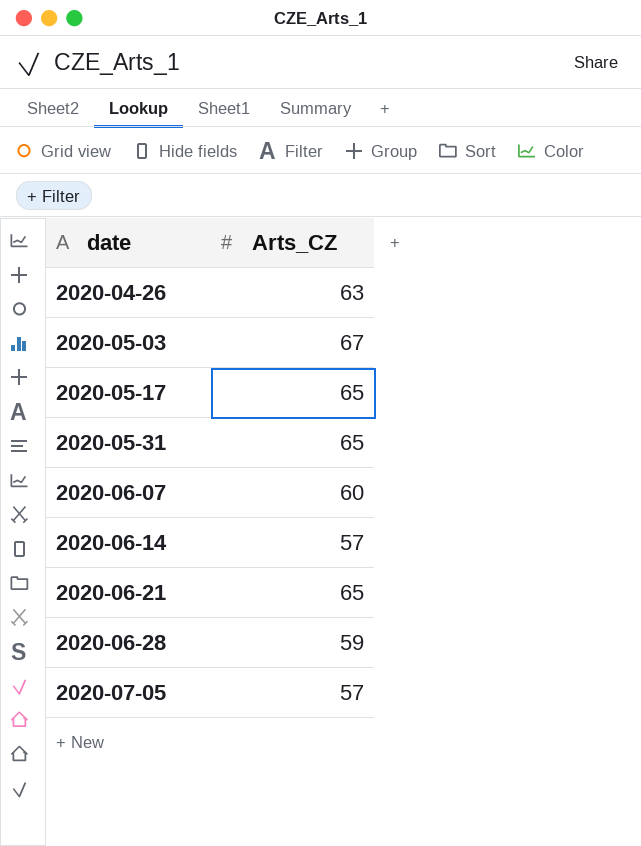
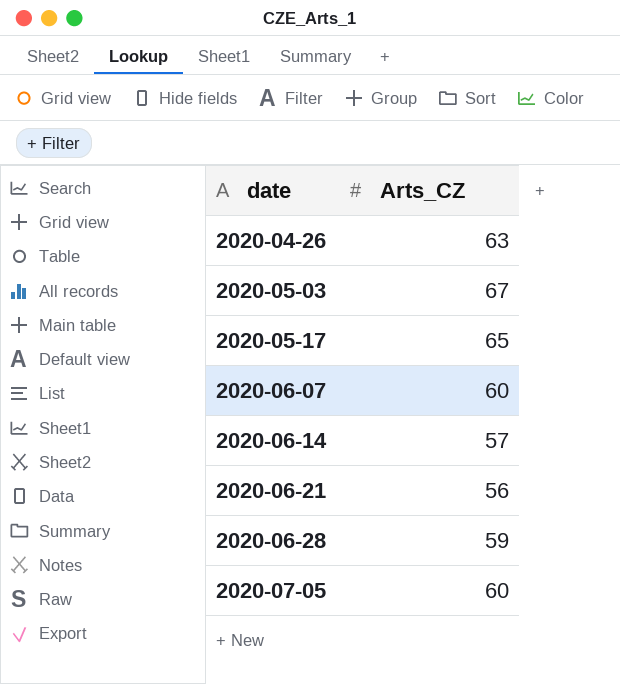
row 2020-05-31: 65 -> none
2020-06-21 | Arts_CZ: 65 -> 56
2020-07-05 | Arts_CZ: 57 -> 60

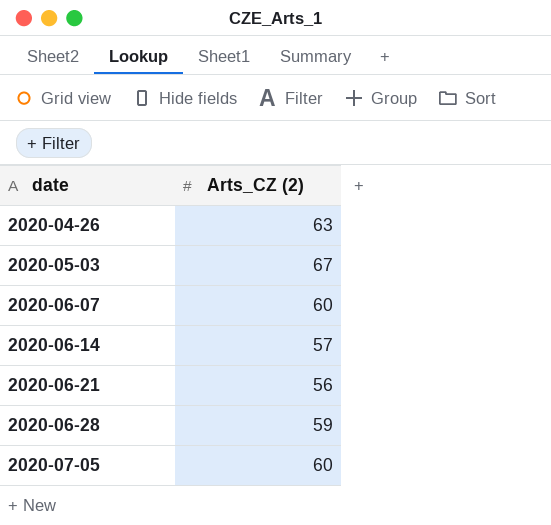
column name: Arts_CZ -> Arts_CZ (2)
row 2020-05-17: 65 -> none

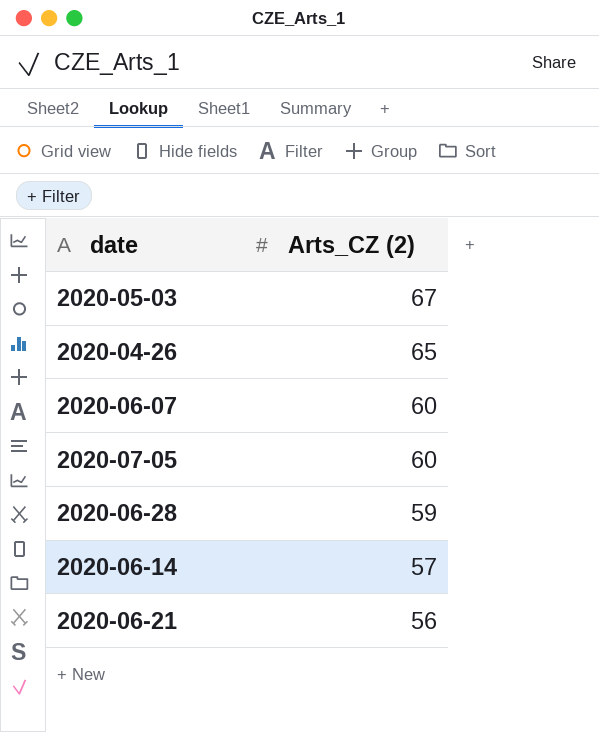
row order: date ascending -> Arts_CZ (2) descending
2020-04-26 | Arts_CZ (2): 63 -> 65

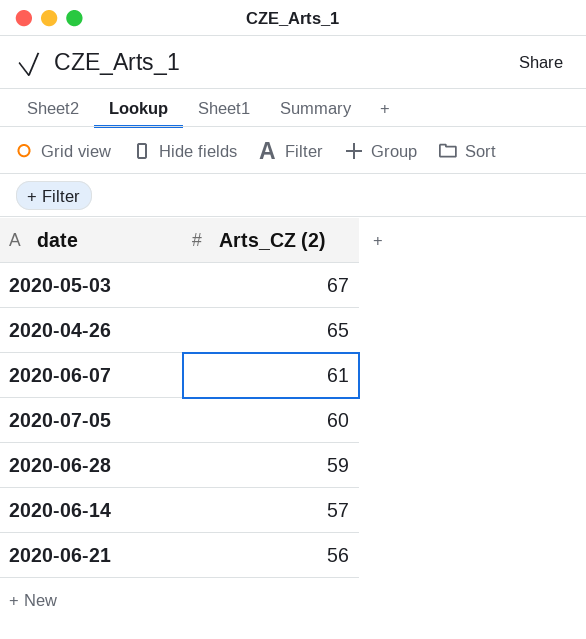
2020-06-07 | Arts_CZ (2): 60 -> 61

